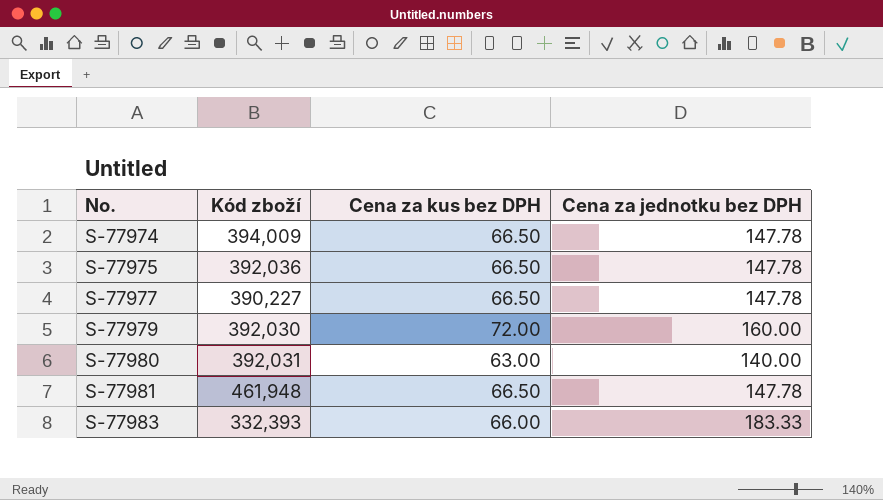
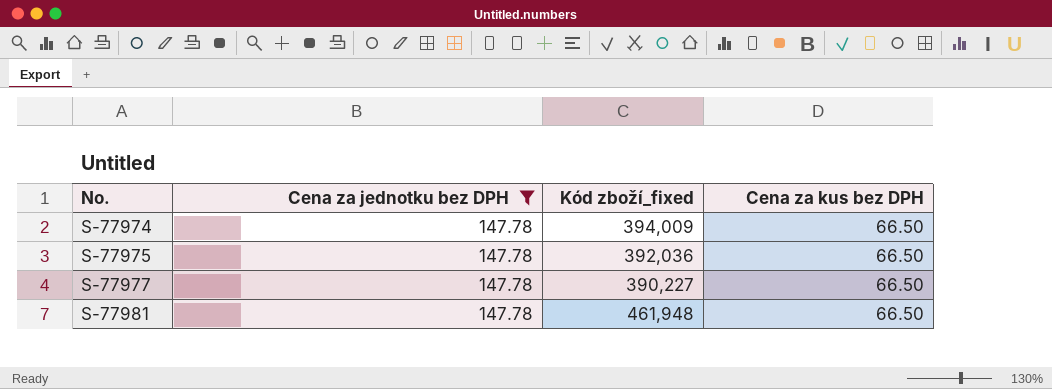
filter: none -> Cena za jednotku bez DPH = 147.78
column Cena za jednotku bez DPH | position: 4 -> 2
column name: Kód zboží -> Kód zboží_fixed

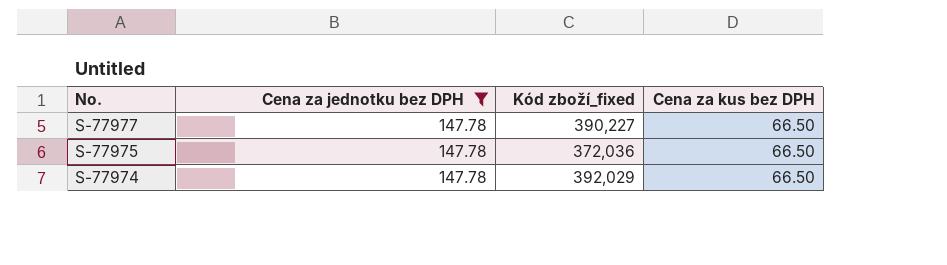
row order: No. ascending -> No. descending
row S-77981: 147.78 | 461,948 | 66.50 -> none
S-77975 | Kód zboží_fixed: 392,036 -> 372,036
S-77974 | Kód zboží_fixed: 394,009 -> 392,029

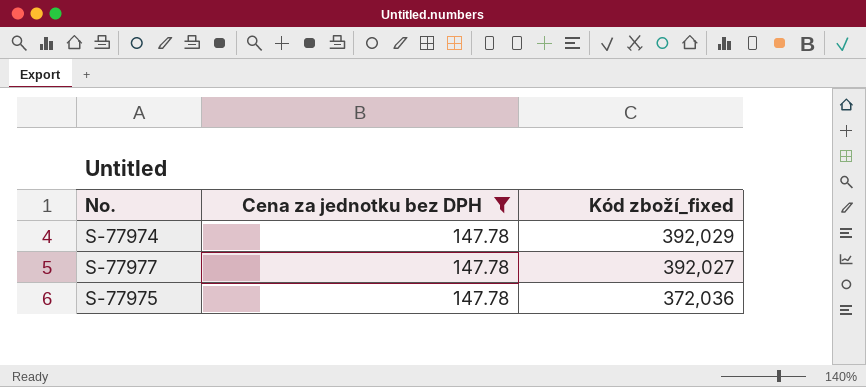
row order: No. descending -> Kód zboží_fixed descending
column Cena za kus bez DPH | position: 4 -> none
S-77977 | Kód zboží_fixed: 390,227 -> 392,027

